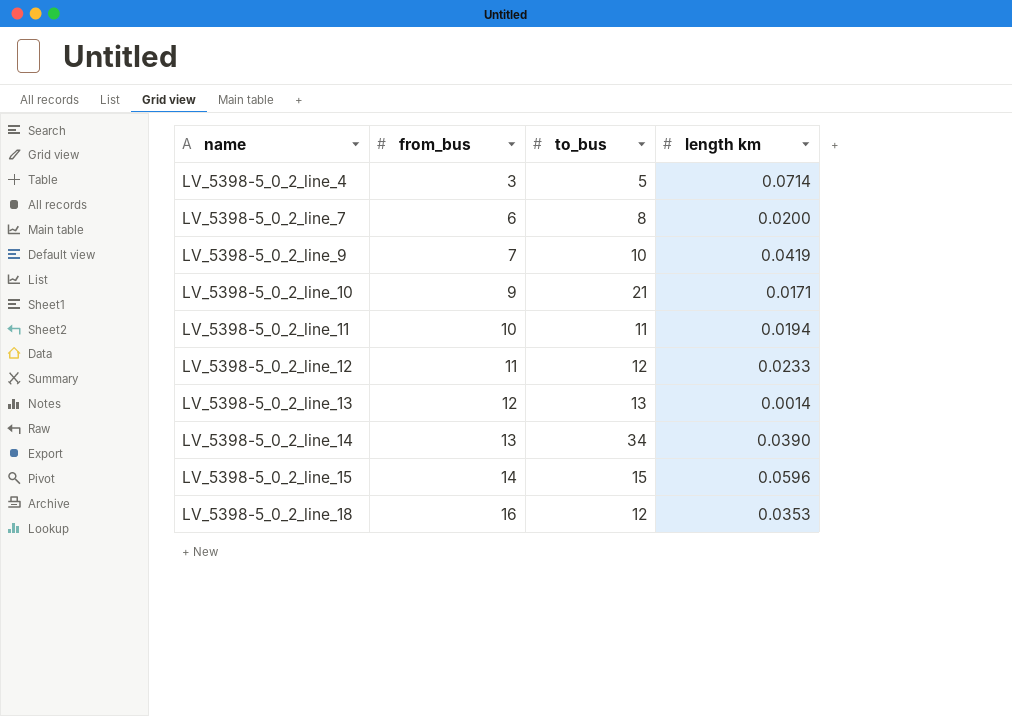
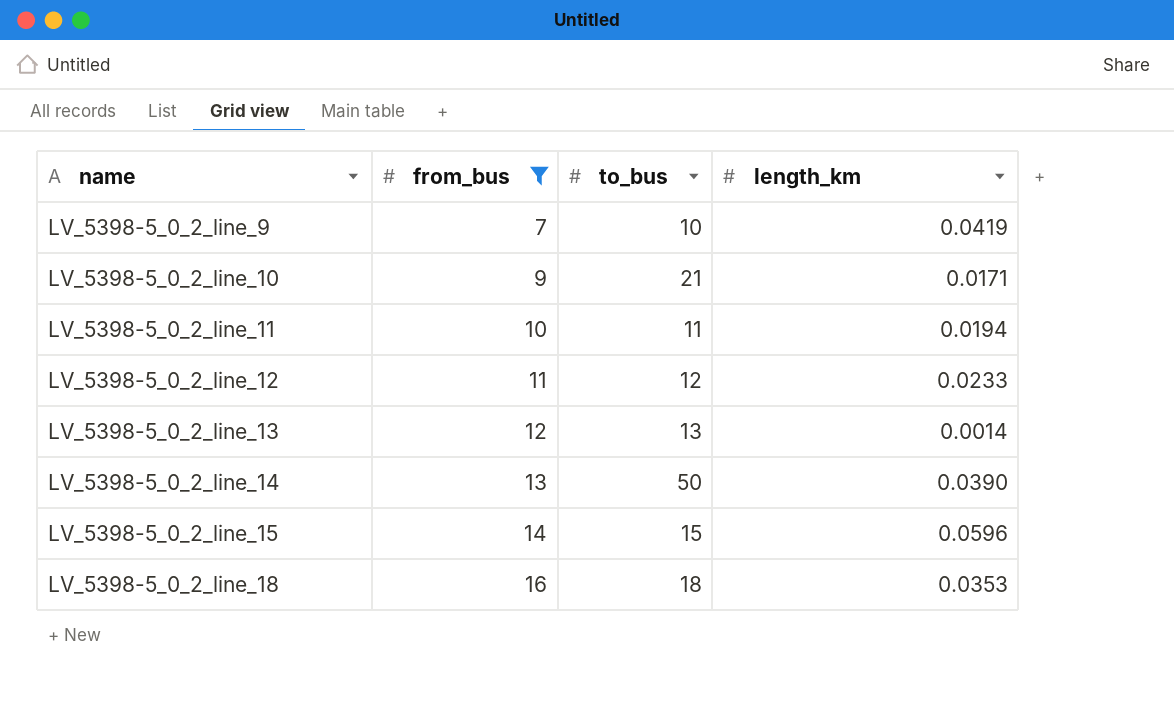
filter: none -> from_bus >= 7
column name: length km -> length_km
LV_5398-5_0_2_line_14 | to_bus: 34 -> 50
LV_5398-5_0_2_line_18 | to_bus: 12 -> 18

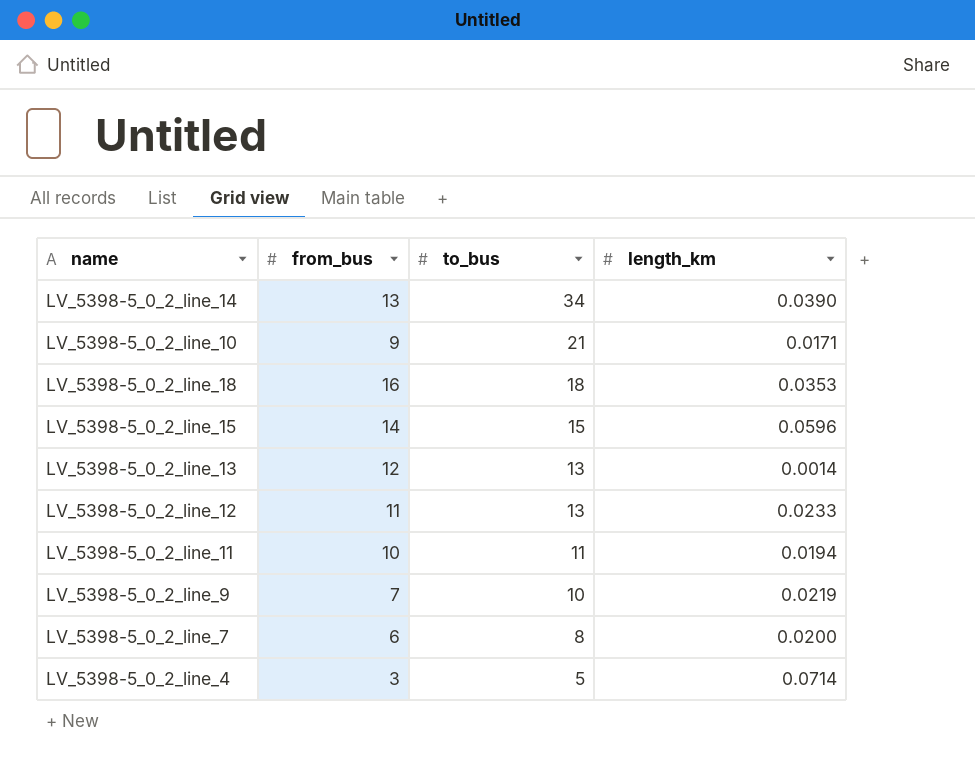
filter: from_bus >= 7 -> none
row order: name ascending -> to_bus descending
LV_5398-5_0_2_line_14 | to_bus: 50 -> 34
LV_5398-5_0_2_line_12 | to_bus: 12 -> 13
LV_5398-5_0_2_line_9 | length_km: 0.0419 -> 0.0219

